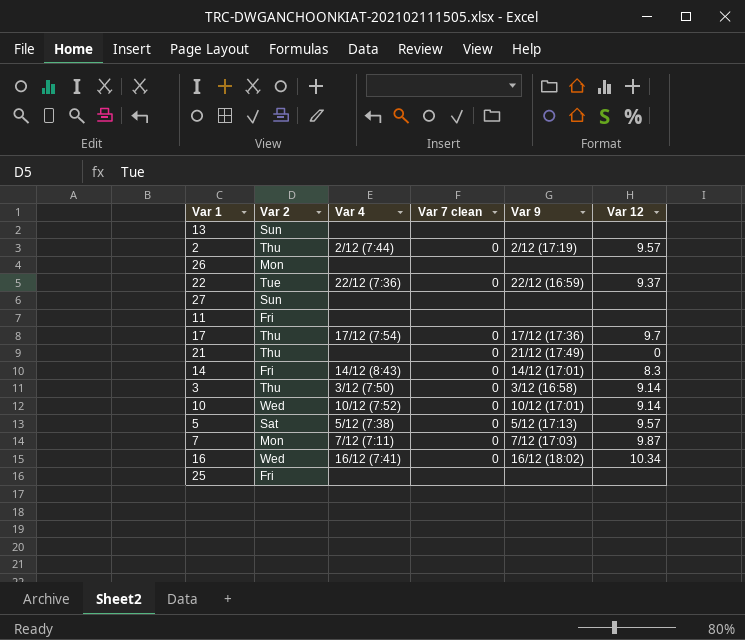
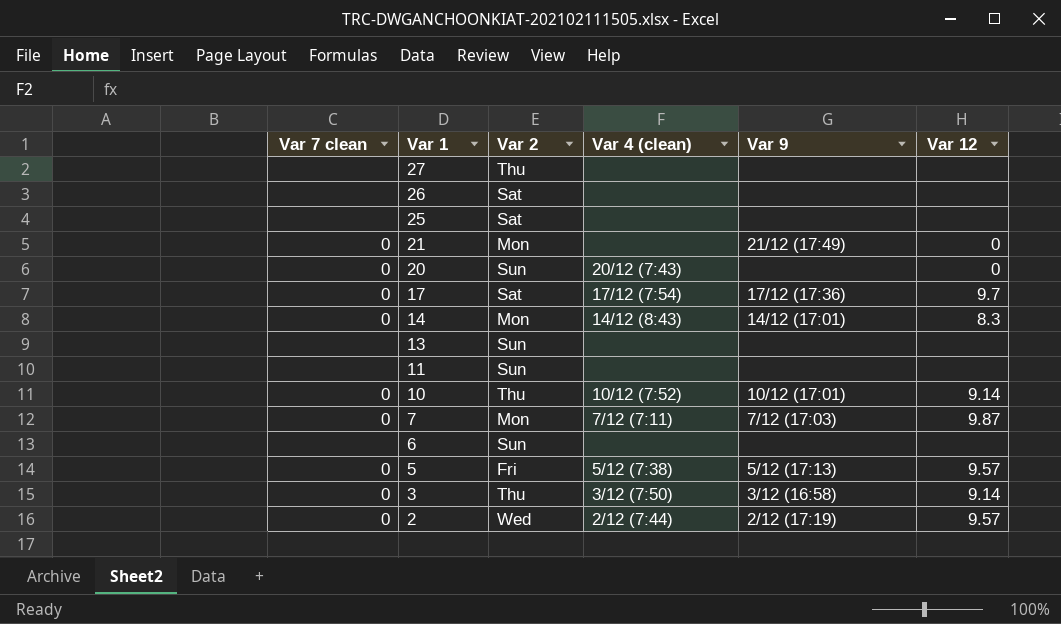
row order: none -> Var 1 descending
column Var 7 clean | position: 4 -> 1
column name: Var 4 -> Var 4 (clean)
row 22: Tue | 22/12 (7:36) | 0 | 22/12 (16:59) | 9.37 -> none
row 16: Wed | 16/12 (7:41) | 0 | 16/12 (18:02) | 10.34 -> none
27 | Var 2: Sun -> Thu
26 | Var 2: Mon -> Sat
25 | Var 2: Fri -> Sat
21 | Var 2: Thu -> Mon
row 20: none -> 0 | Sun | 20/12 (7:43) | none | 0
17 | Var 2: Thu -> Sat
14 | Var 2: Fri -> Mon
11 | Var 2: Fri -> Sun
10 | Var 2: Wed -> Thu
row 6: none -> none | Sun | none | none | none
5 | Var 2: Sat -> Fri
2 | Var 2: Thu -> Wed

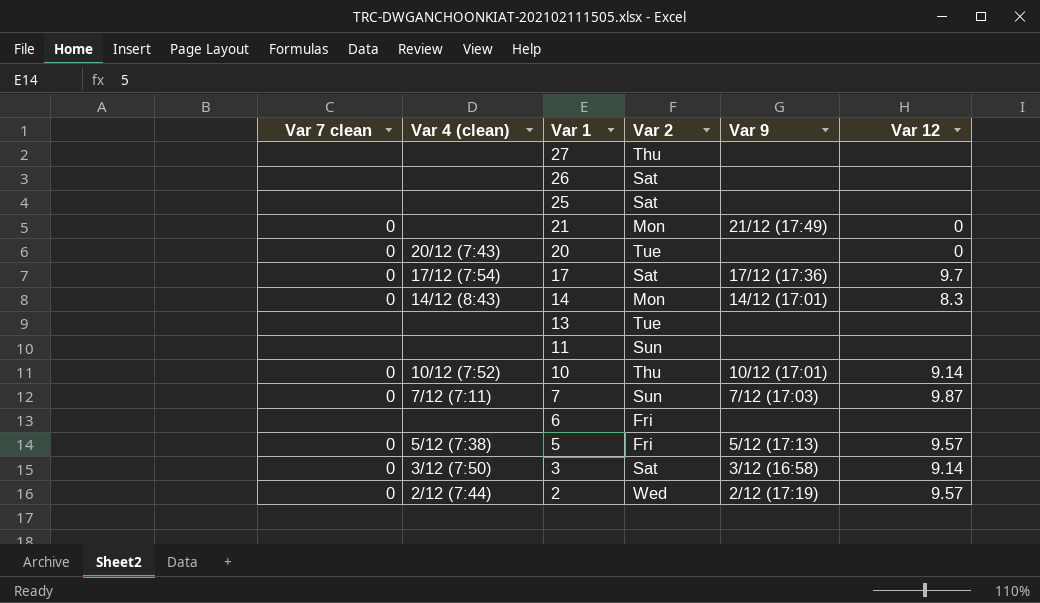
column Var 4 (clean) | position: 4 -> 2
20 | Var 2: Sun -> Tue
13 | Var 2: Sun -> Tue
7 | Var 2: Mon -> Sun
6 | Var 2: Sun -> Fri
3 | Var 2: Thu -> Sat

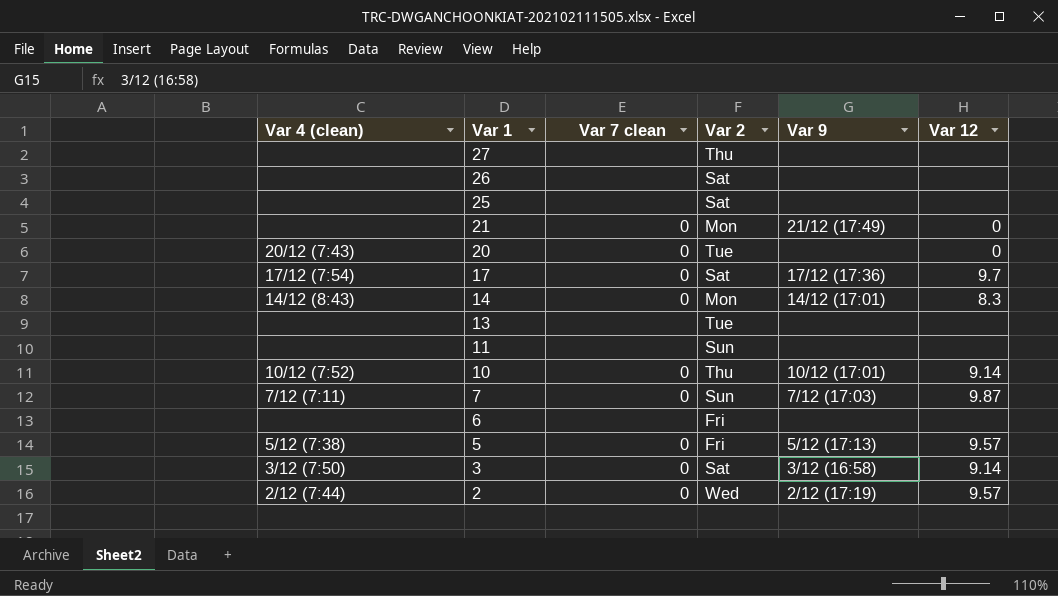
column Var 7 clean | position: 1 -> 3

